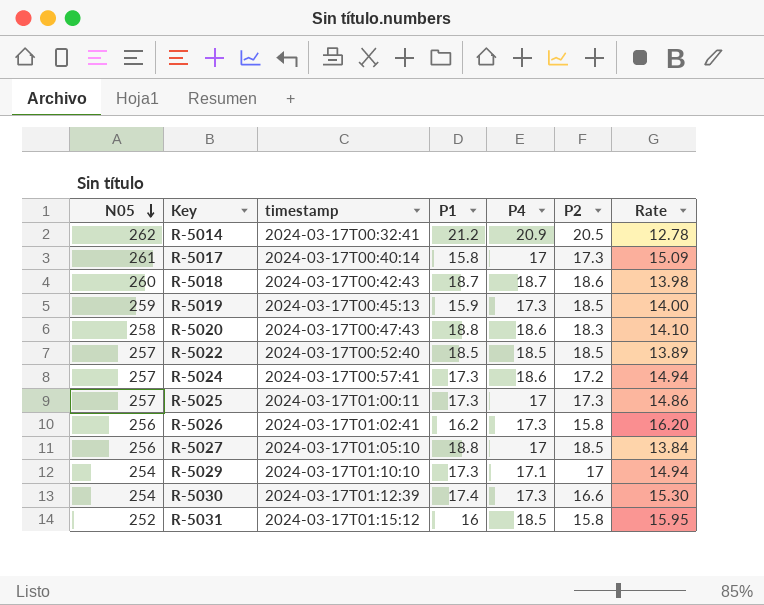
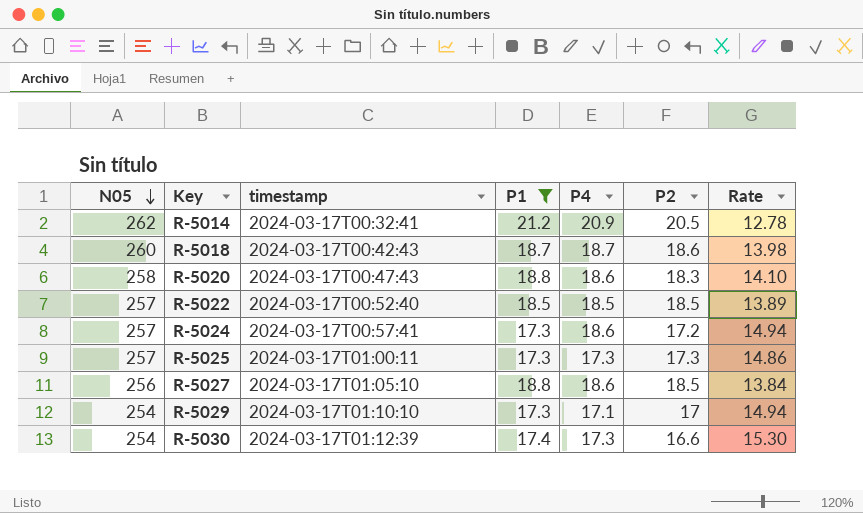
filter: none -> P1 >= 17.3
R-5025 | P4: 17 -> 17.3
R-5027 | P4: 17 -> 18.6

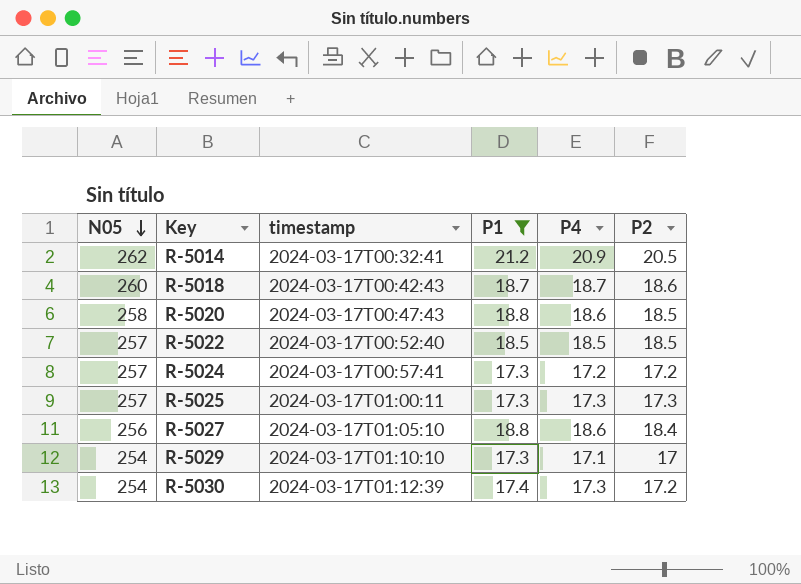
column Rate | formula: [N05] / [P2] -> none
R-5020 | P2: 18.3 -> 18.5
R-5024 | P4: 18.6 -> 17.2
R-5027 | P2: 18.5 -> 18.4
R-5030 | P2: 16.6 -> 17.2

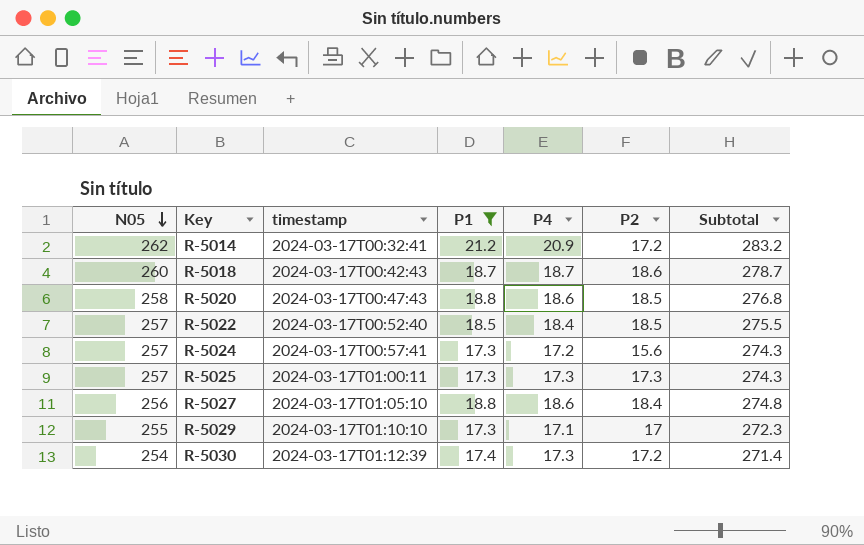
column Subtotal | formula: none -> [N05] + [P1]
R-5014 | P2: 20.5 -> 17.2
R-5022 | P4: 18.5 -> 18.4
R-5024 | P2: 17.2 -> 15.6
R-5029 | N05: 254 -> 255

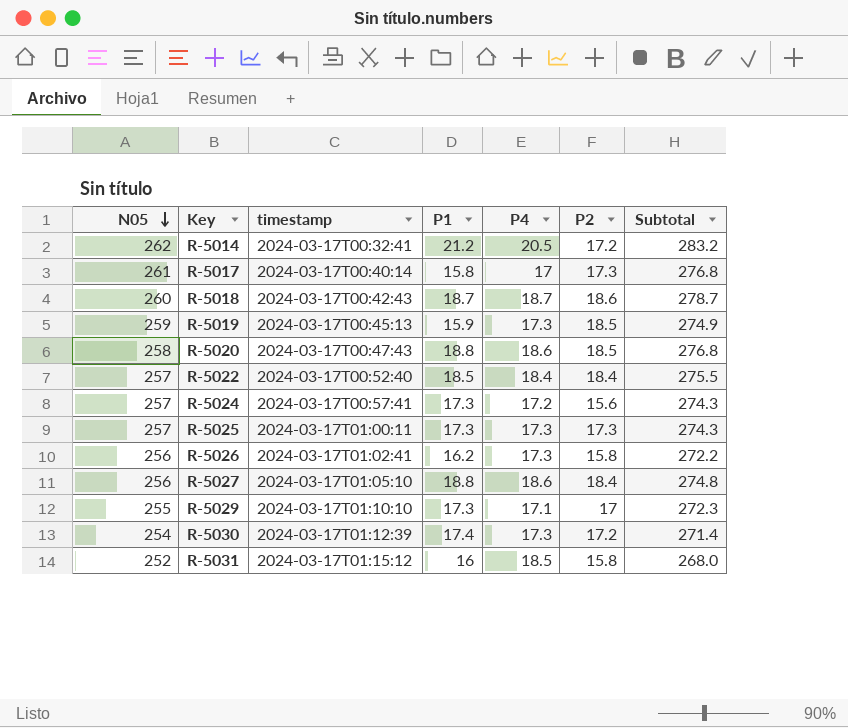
filter: P1 >= 17.3 -> none
R-5014 | P4: 20.9 -> 20.5
R-5022 | P2: 18.5 -> 18.4

